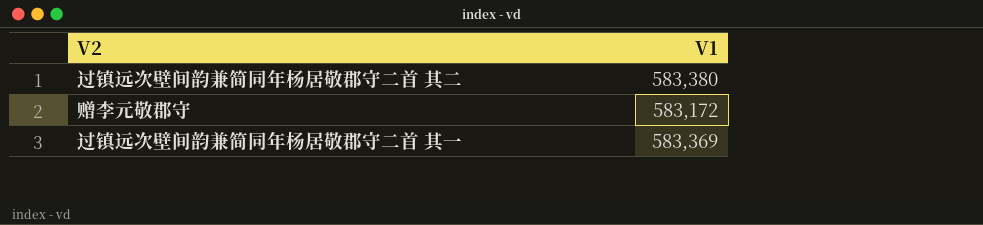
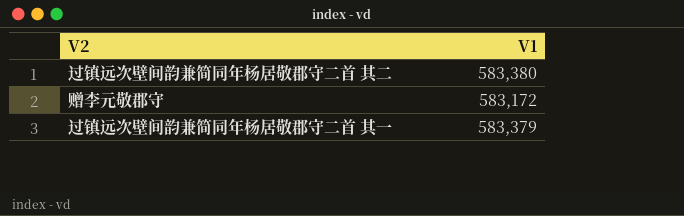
过镇远次壁间韵兼简同年杨居敬郡守二首 其一 | V1: 583,369 -> 583,379

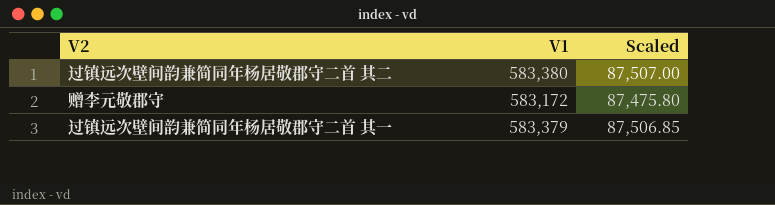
column Scaled | formula: none -> [V1] * 0.15

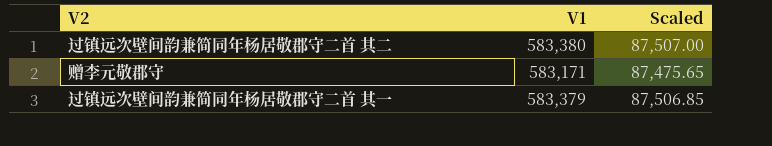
赠李元敬郡守 | V1: 583,172 -> 583,171
赠李元敬郡守 | Scaled: 87,475.80 -> 87,475.65

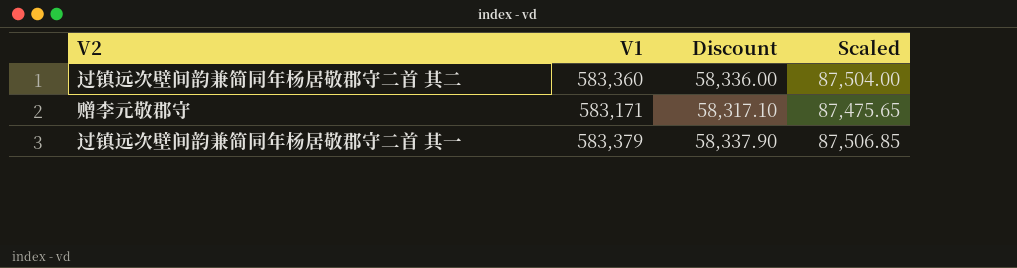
column Discount | formula: none -> [V1] * 0.1
过镇远次壁间韵兼简同年杨居敬郡守二首 其二 | V1: 583,380 -> 583,360
过镇远次壁间韵兼简同年杨居敬郡守二首 其二 | Scaled: 87,507.00 -> 87,504.00

